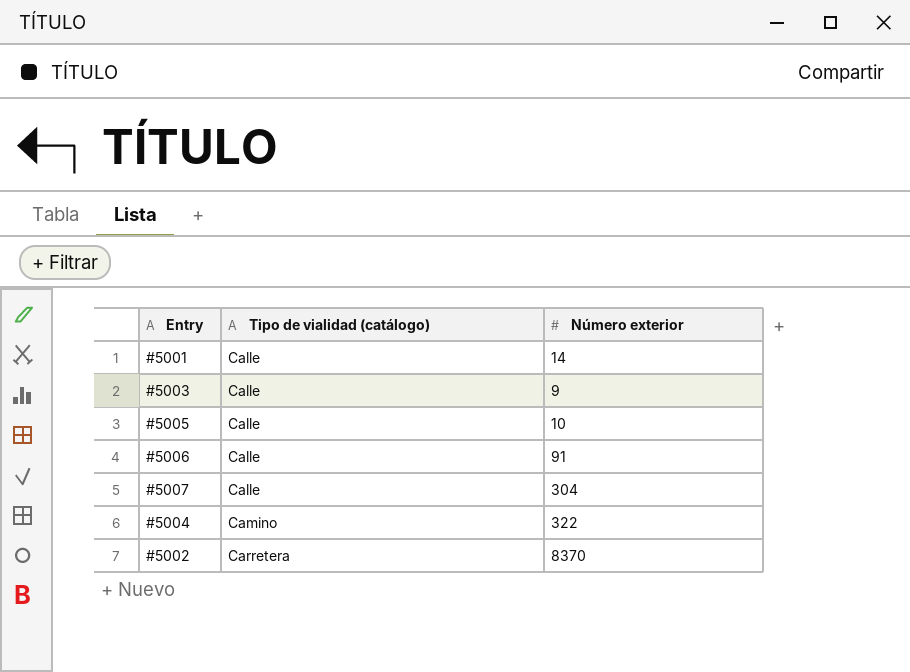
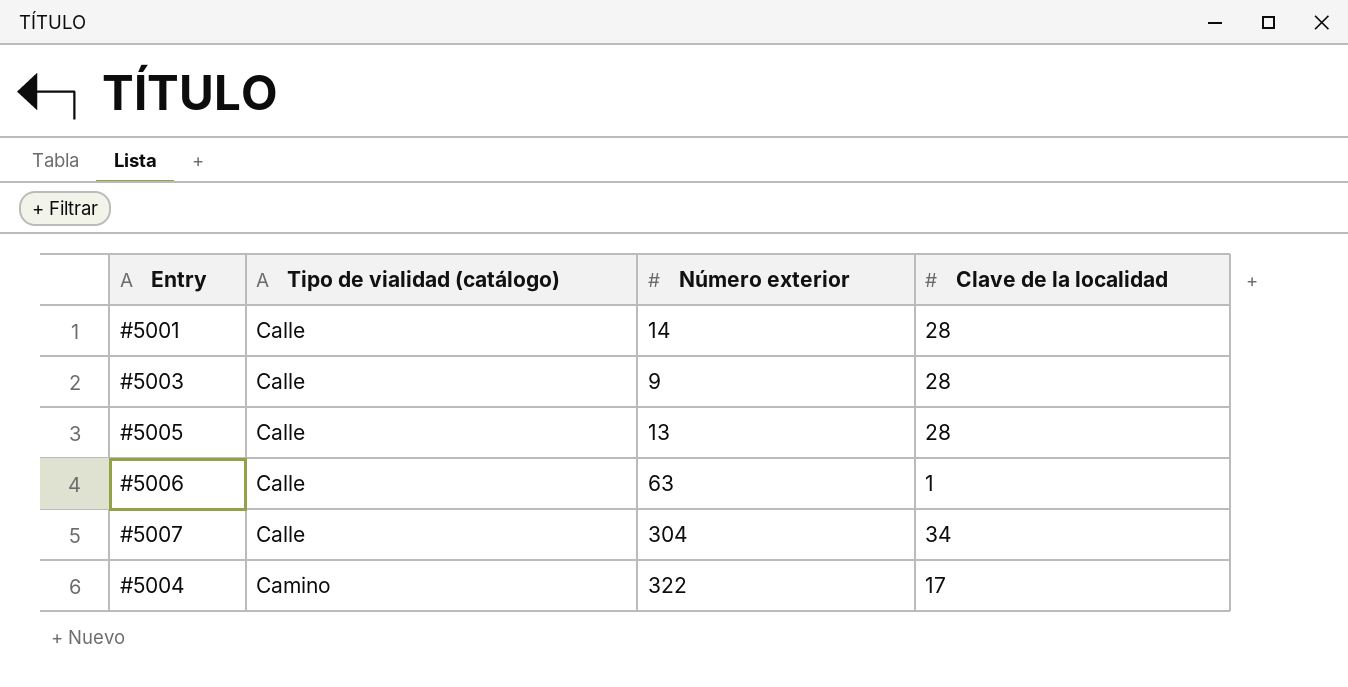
column Clave de la localidad | position: none -> 4
row #5002: Carretera | 8370 -> none
#5005 | Número exterior: 10 -> 13
#5006 | Número exterior: 91 -> 63

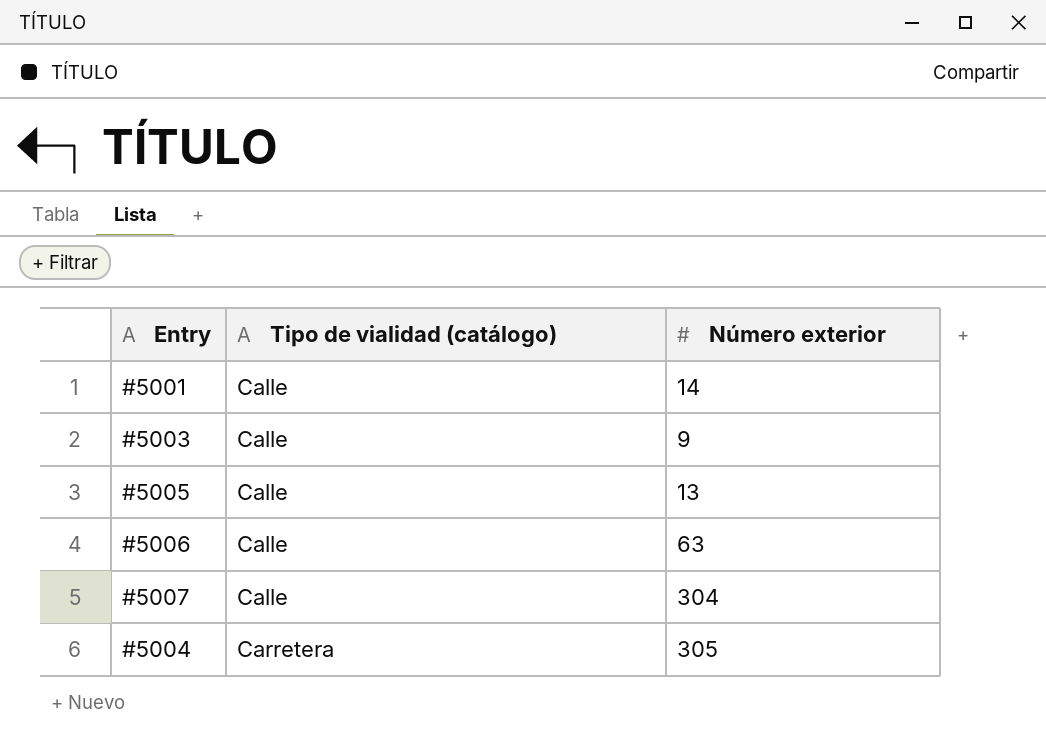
column Clave de la localidad | position: 4 -> none
#5004 | Tipo de vialidad (catálogo): Camino -> Carretera
#5004 | Número exterior: 322 -> 305

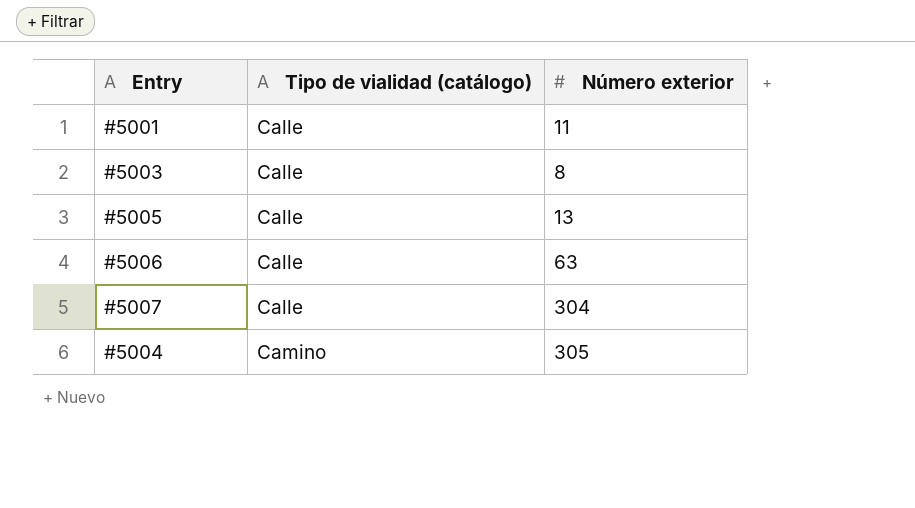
#5001 | Número exterior: 14 -> 11
#5003 | Número exterior: 9 -> 8
#5004 | Tipo de vialidad (catálogo): Carretera -> Camino

